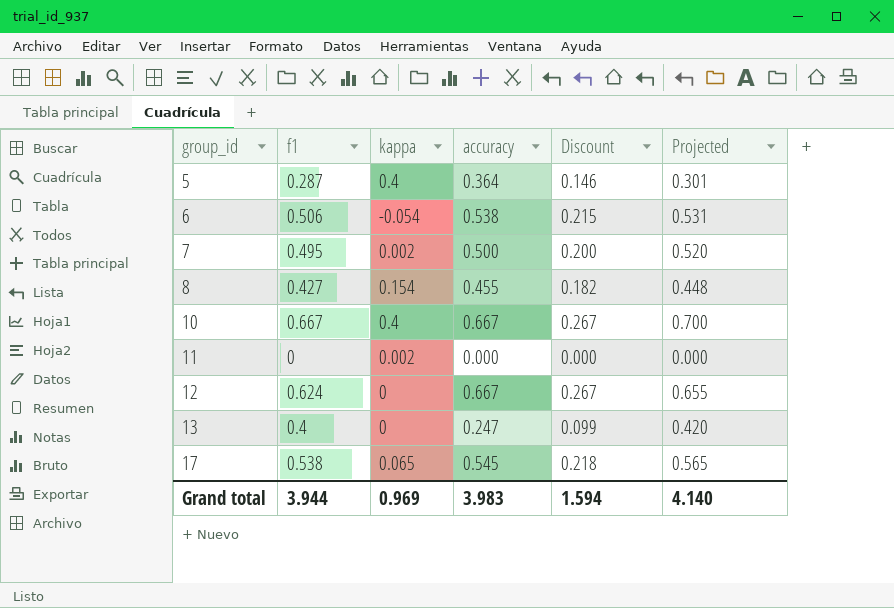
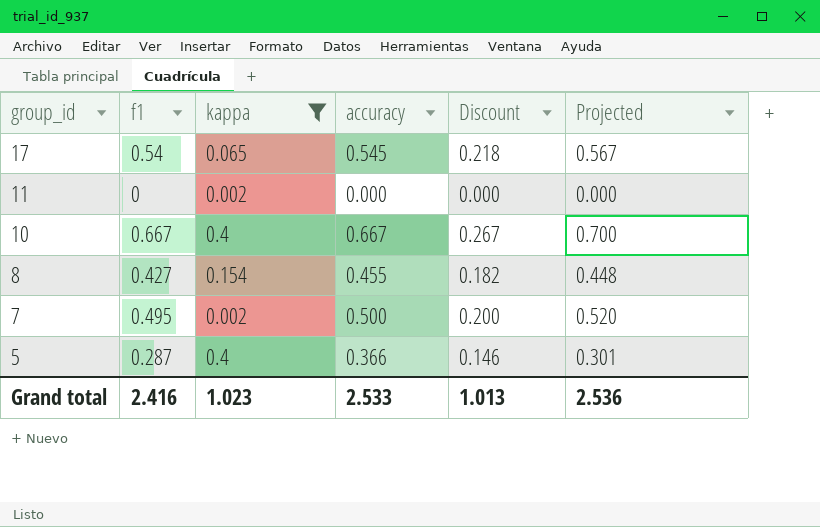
filter: none -> kappa >= 0.002
row order: group_id ascending -> group_id descending
17 | f1: 0.538 -> 0.54
17 | Projected: 0.565 -> 0.567
5 | accuracy: 0.364 -> 0.366
Grand total | f1: 3.944 -> 2.416
Grand total | kappa: 0.969 -> 1.023
Grand total | accuracy: 3.983 -> 2.533
Grand total | Discount: 1.594 -> 1.013
Grand total | Projected: 4.140 -> 2.536

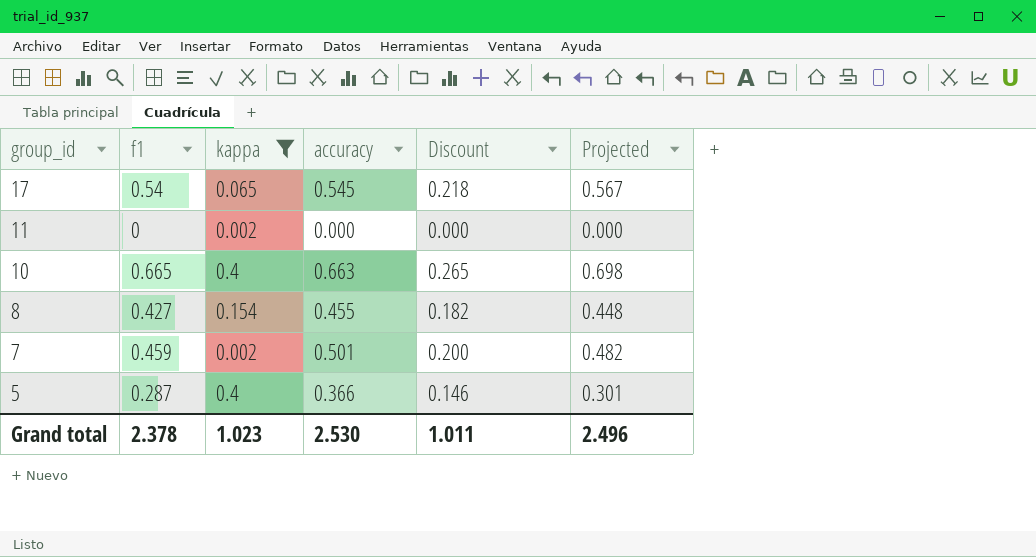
10 | f1: 0.667 -> 0.665
10 | accuracy: 0.667 -> 0.663
10 | Discount: 0.267 -> 0.265
10 | Projected: 0.700 -> 0.698
7 | f1: 0.495 -> 0.459
7 | accuracy: 0.500 -> 0.501
7 | Projected: 0.520 -> 0.482
Grand total | f1: 2.416 -> 2.378
Grand total | accuracy: 2.533 -> 2.530
Grand total | Discount: 1.013 -> 1.011
Grand total | Projected: 2.536 -> 2.496

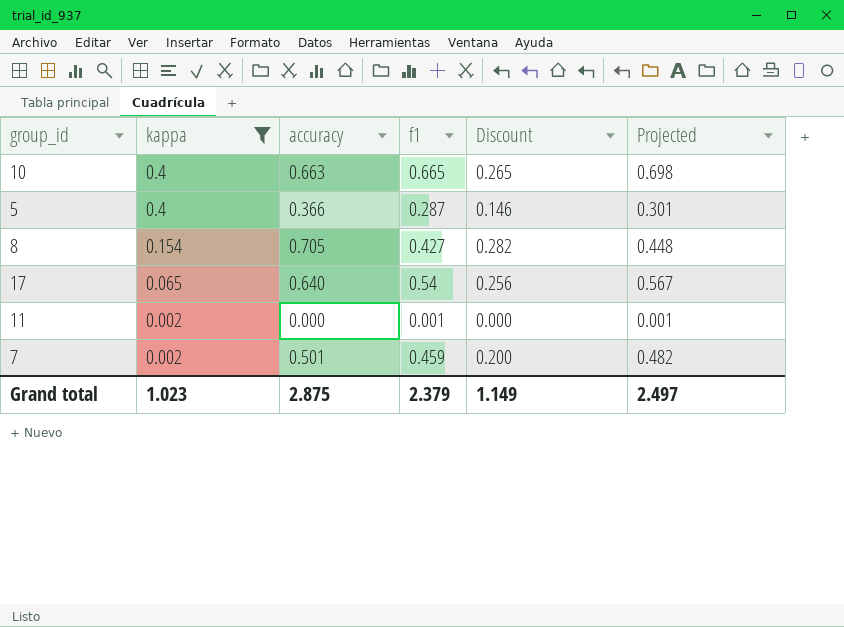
row order: group_id descending -> kappa descending
column f1 | position: 2 -> 4
8 | accuracy: 0.455 -> 0.705
8 | Discount: 0.182 -> 0.282
17 | accuracy: 0.545 -> 0.640
17 | Discount: 0.218 -> 0.256
11 | f1: 0 -> 0.001
11 | Projected: 0.000 -> 0.001
Grand total | accuracy: 2.530 -> 2.875
Grand total | f1: 2.378 -> 2.379
Grand total | Discount: 1.011 -> 1.149
Grand total | Projected: 2.496 -> 2.497

